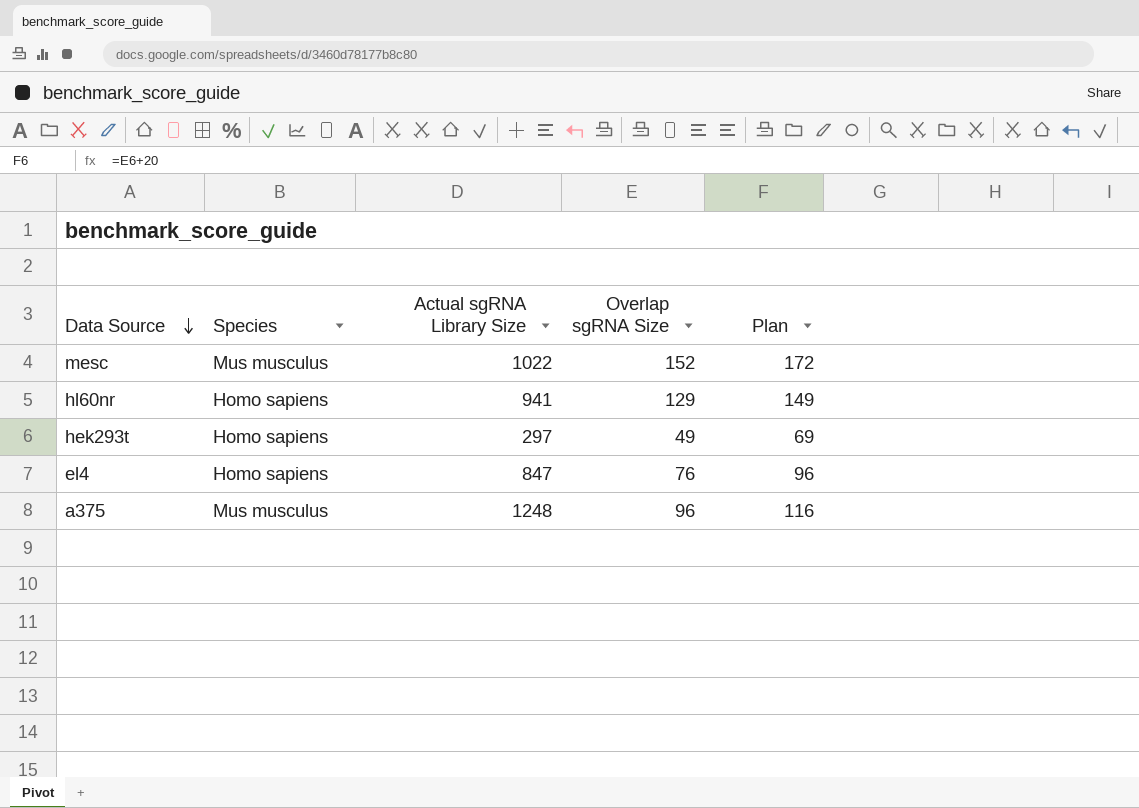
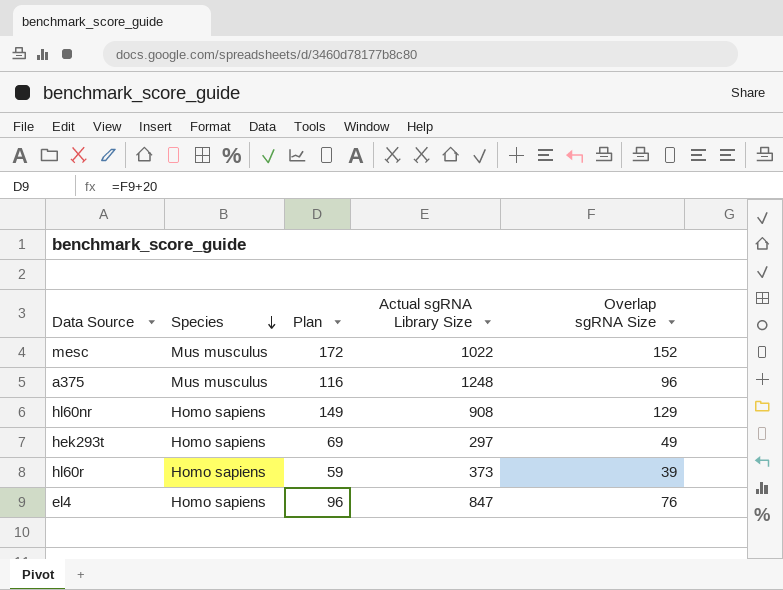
row order: Data Source descending -> Species descending
column Plan | position: 5 -> 3
hl60nr | Actual sgRNA Library Size: 941 -> 908
row hl60r: none -> Homo sapiens | 59 | 373 | 39

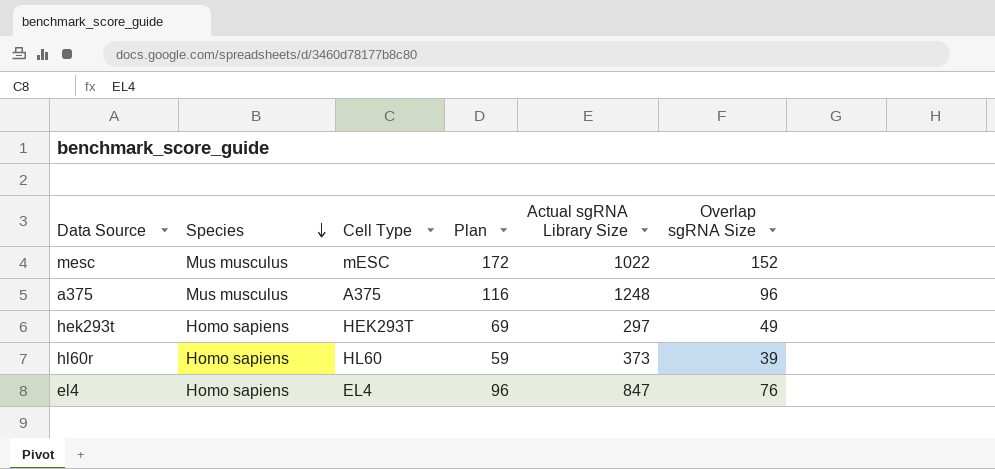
column Cell Type | position: none -> 3
row hl60nr: Homo sapiens | 149 | 908 | 129 -> none

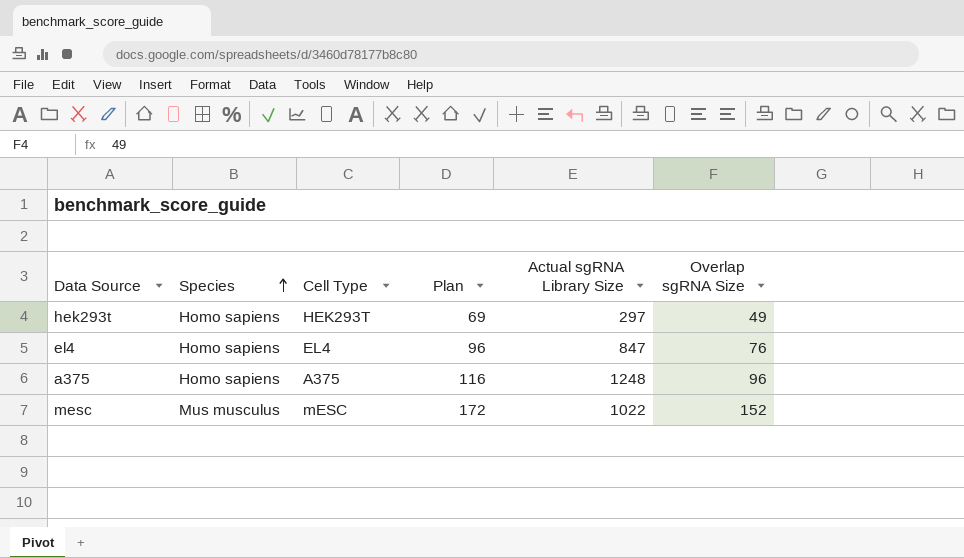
row order: Species descending -> Species ascending
row hl60r: Homo sapiens | HL60 | 59 | 373 | 39 -> none
a375 | Species: Mus musculus -> Homo sapiens

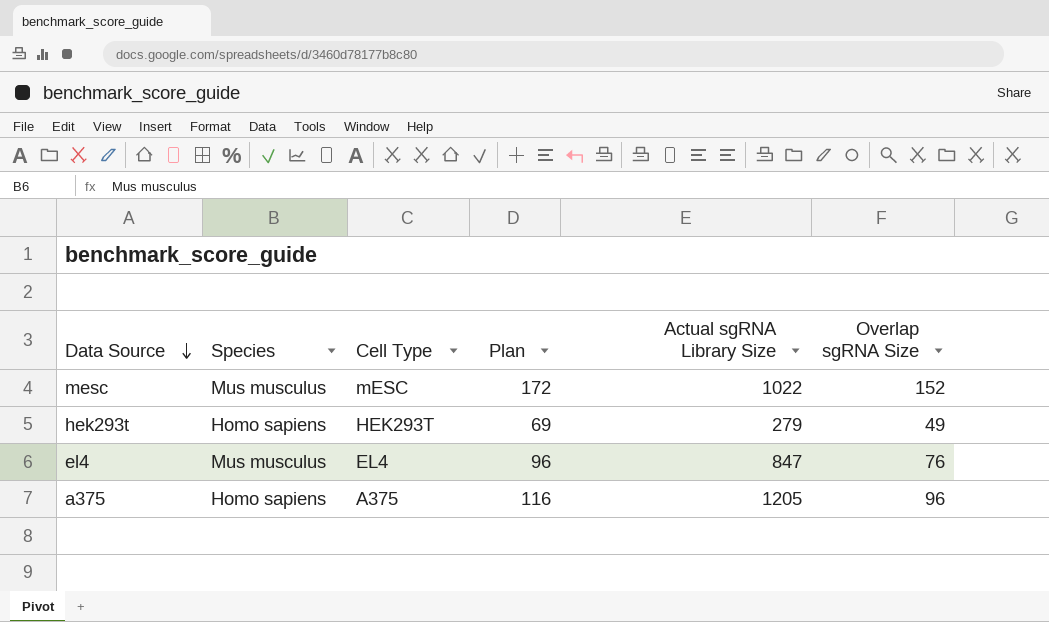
row order: Species ascending -> Data Source descending
hek293t | Actual sgRNA Library Size: 297 -> 279
el4 | Species: Homo sapiens -> Mus musculus
a375 | Actual sgRNA Library Size: 1248 -> 1205

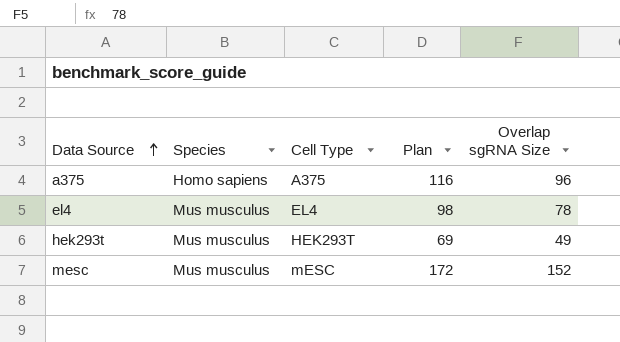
row order: Data Source descending -> Data Source ascending
column Actual sgRNA Library Size | position: 5 -> none
el4 | Plan: 96 -> 98
el4 | Overlap sgRNA Size: 76 -> 78
hek293t | Species: Homo sapiens -> Mus musculus

